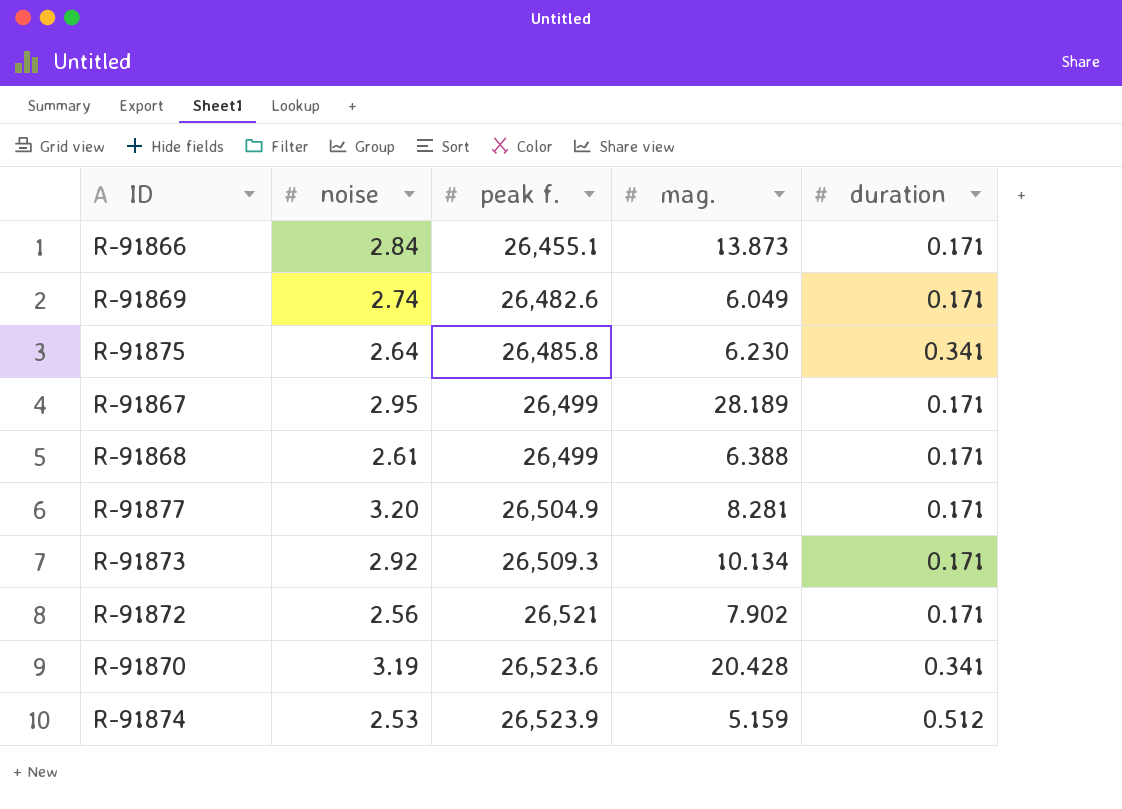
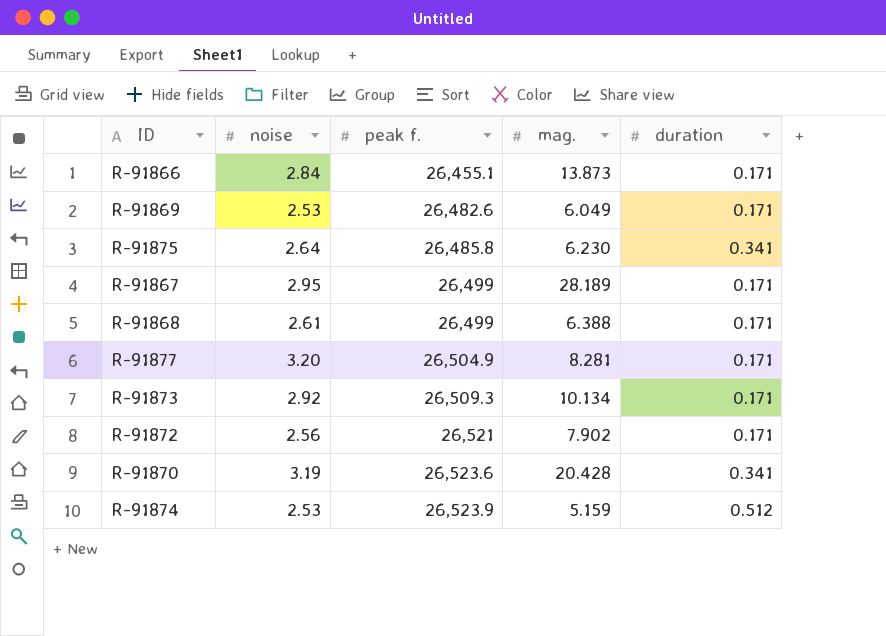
R-91869 | noise: 2.74 -> 2.53

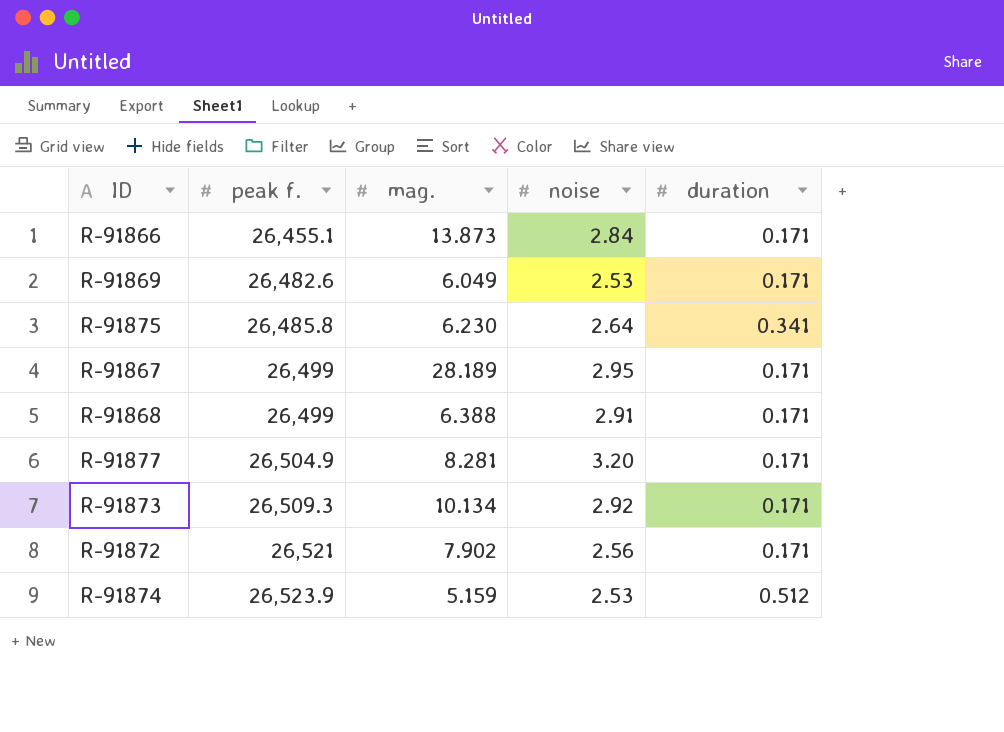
column noise | position: 2 -> 4
row R-91870: 3.19 | 26,523.6 | 20.428 | 0.341 -> none
R-91868 | noise: 2.61 -> 2.91

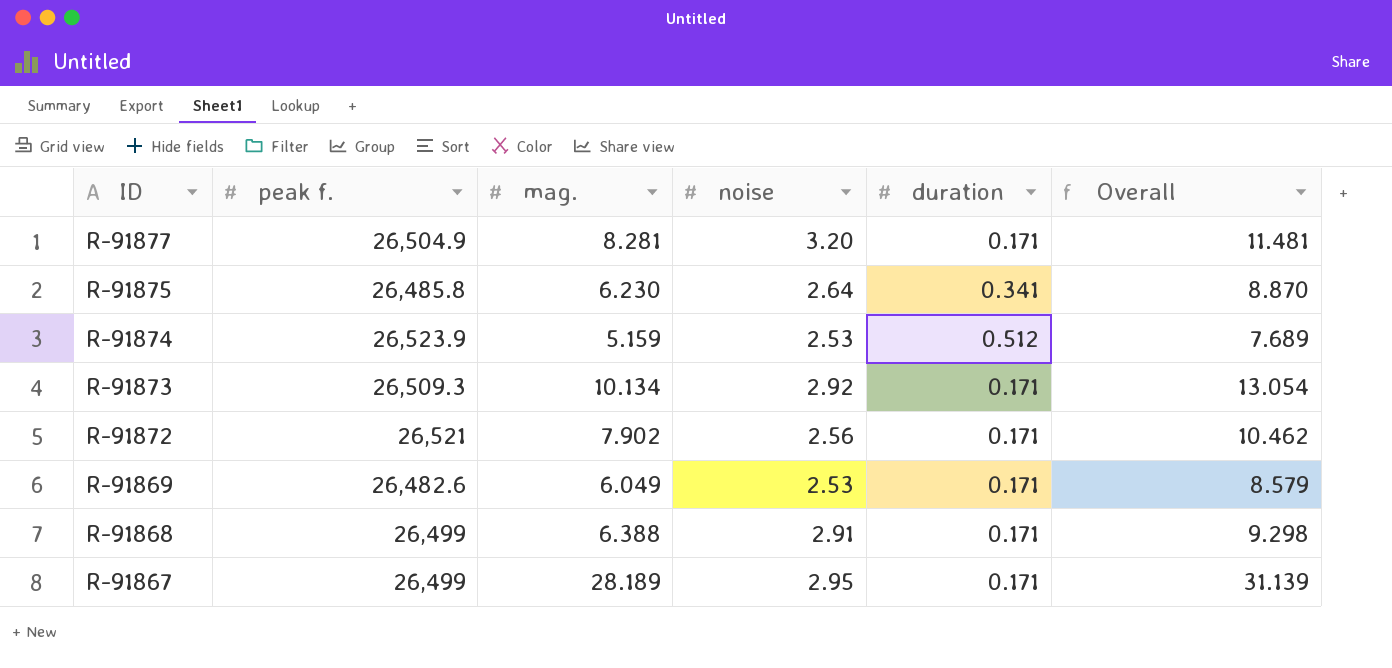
row order: peak f. ascending -> ID descending
column Overall | formula: none -> [mag.] + [noise]
row R-91866: 26,455.1 | 13.873 | 2.84 | 0.171 -> none

